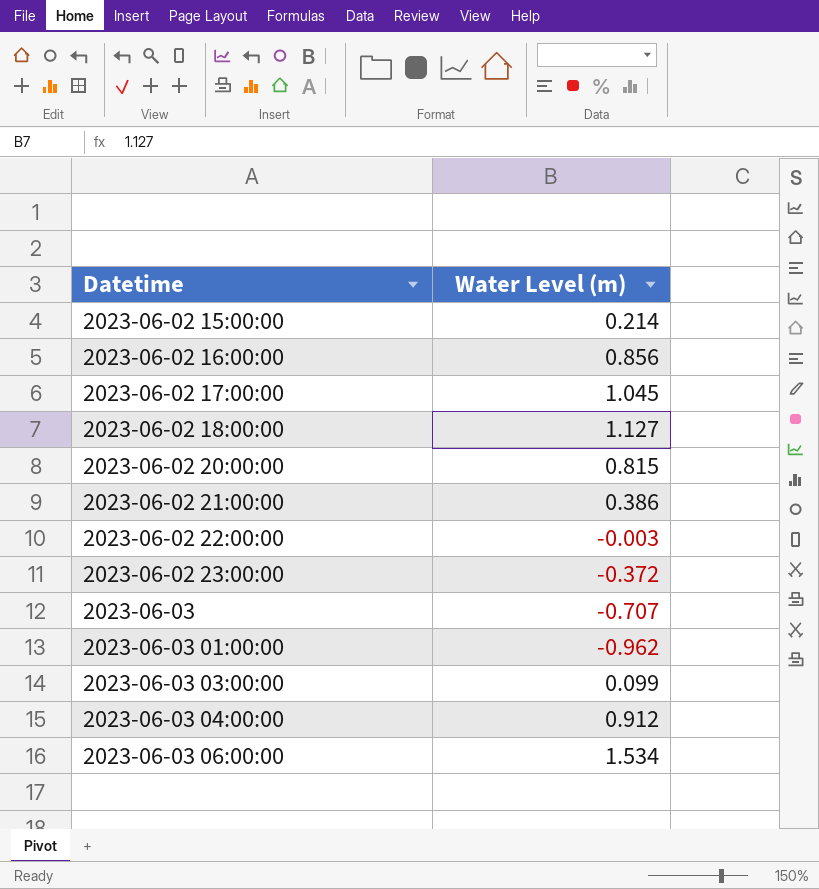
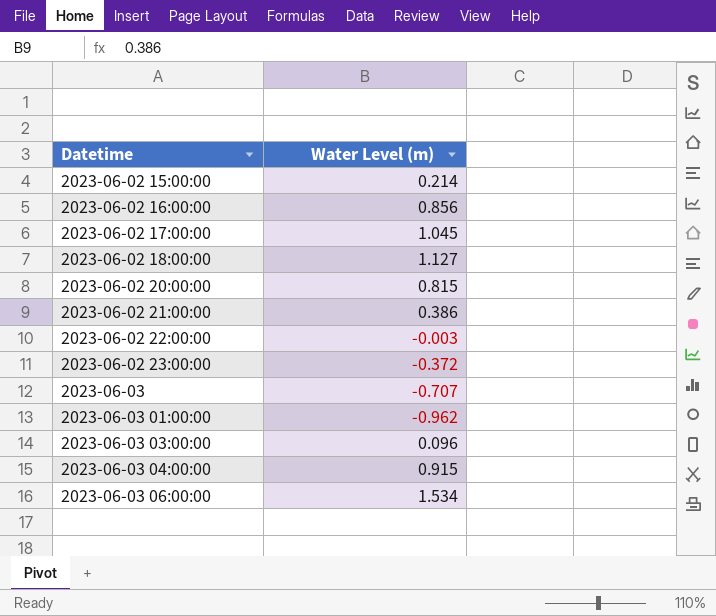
2023-06-03 03:00:00 | Water Level (m): 0.099 -> 0.096
2023-06-03 04:00:00 | Water Level (m): 0.912 -> 0.915

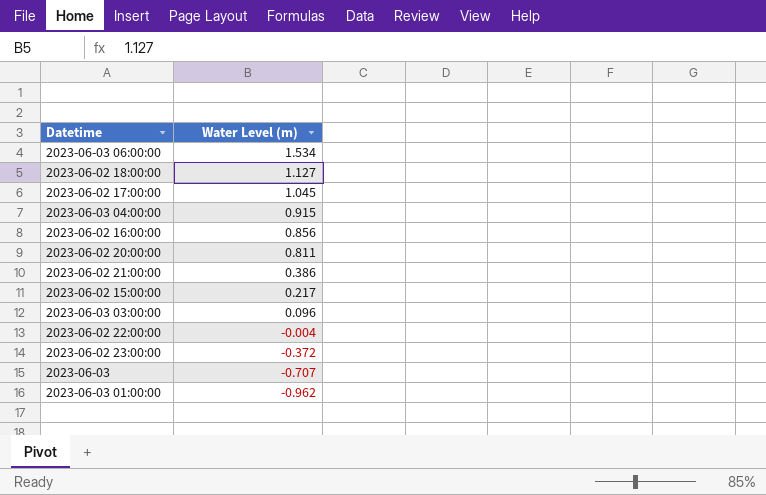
row order: Datetime ascending -> Water Level (m) descending
2023-06-02 20:00:00 | Water Level (m): 0.815 -> 0.811
2023-06-02 15:00:00 | Water Level (m): 0.214 -> 0.217
2023-06-02 22:00:00 | Water Level (m): -0.003 -> -0.004

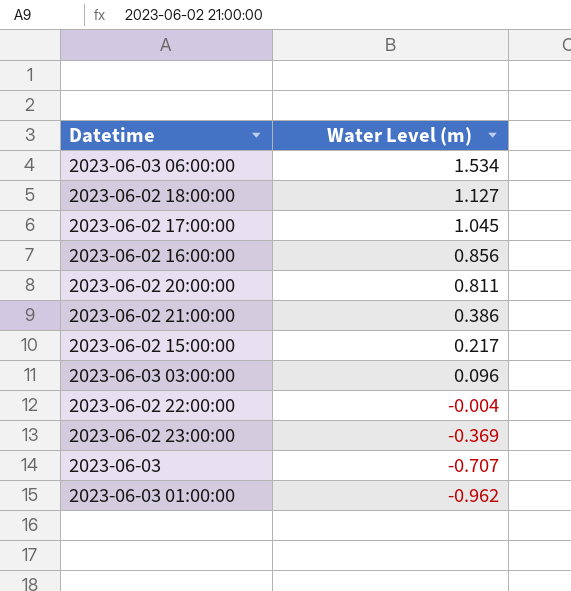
row 2023-06-03 04:00:00: 0.915 -> none
2023-06-02 23:00:00 | Water Level (m): -0.372 -> -0.369

